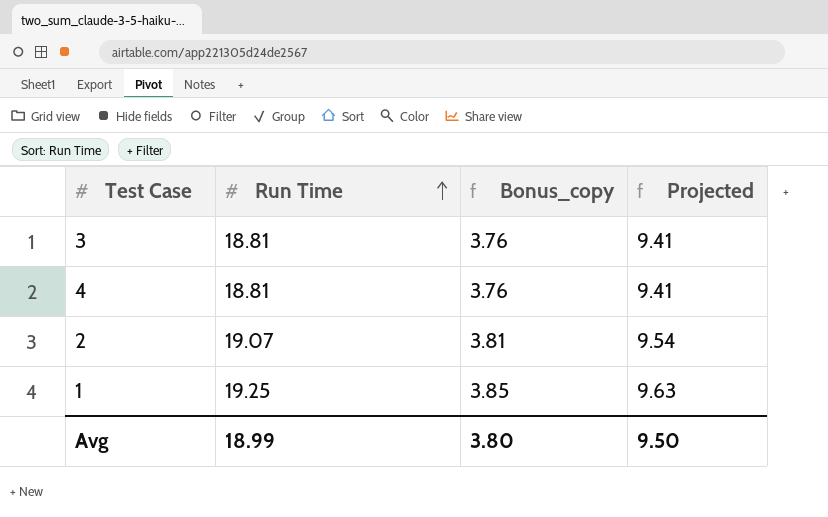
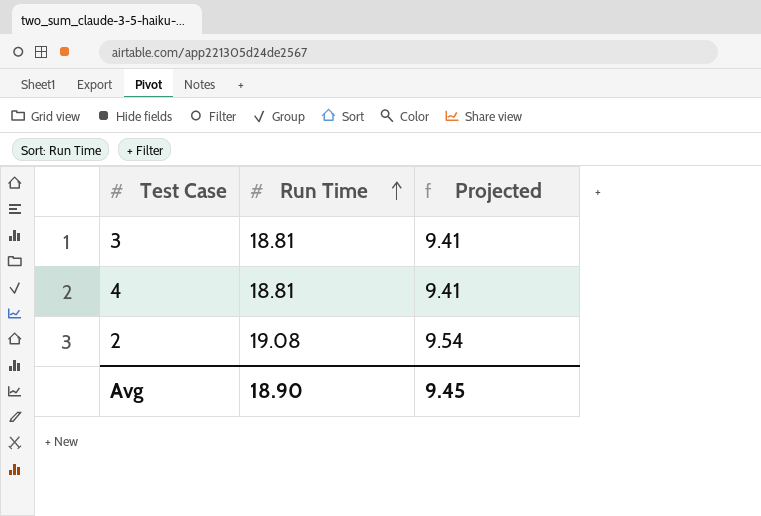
column Bonus_copy | formula: [Run Time] * 0.2 -> none
row 1: 19.25 | 3.85 | 9.63 -> none
2 | Run Time: 19.07 -> 19.08
Avg | Run Time: 18.99 -> 18.90
Avg | Projected: 9.50 -> 9.45

